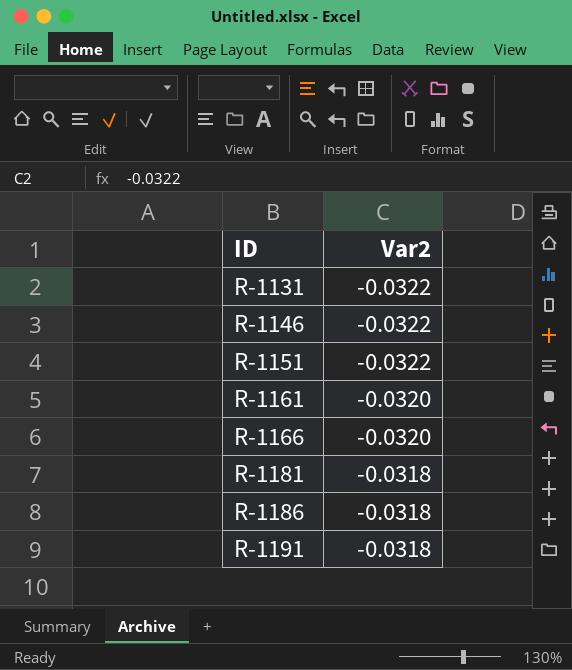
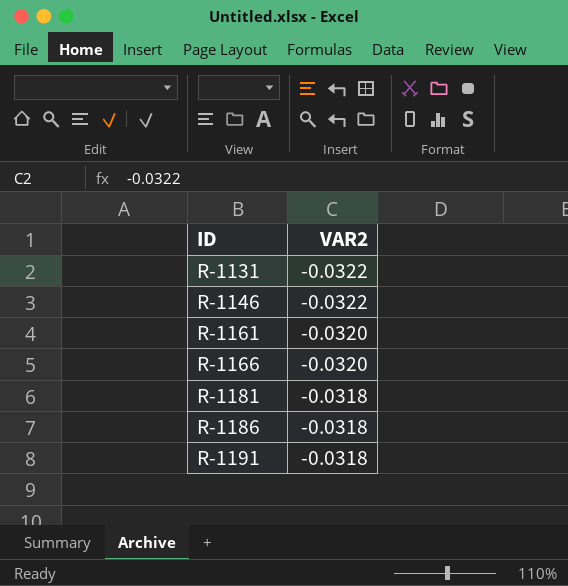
column name: Var2 -> VAR2
row R-1151: -0.0322 -> none

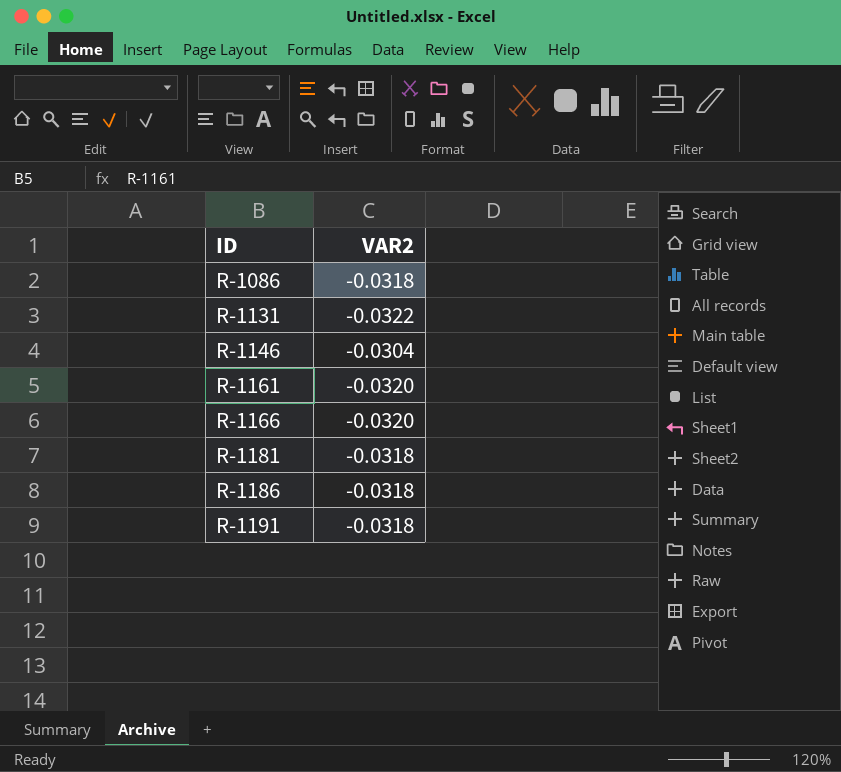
row R-1086: none -> -0.0318
R-1146 | VAR2: -0.0322 -> -0.0304

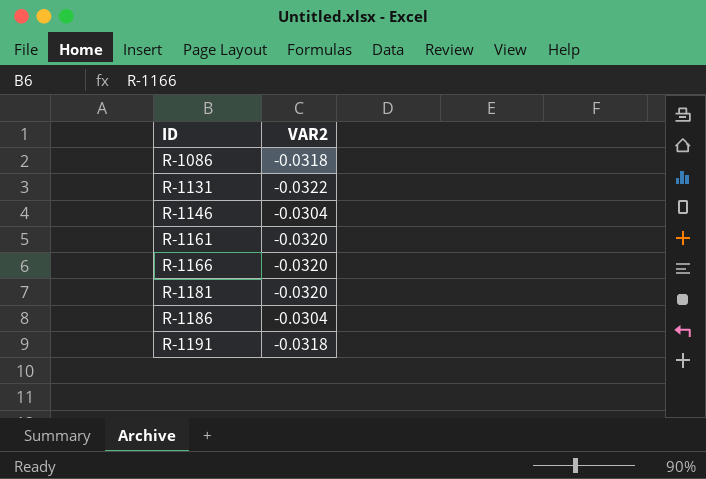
R-1181 | VAR2: -0.0318 -> -0.0320
R-1186 | VAR2: -0.0318 -> -0.0304

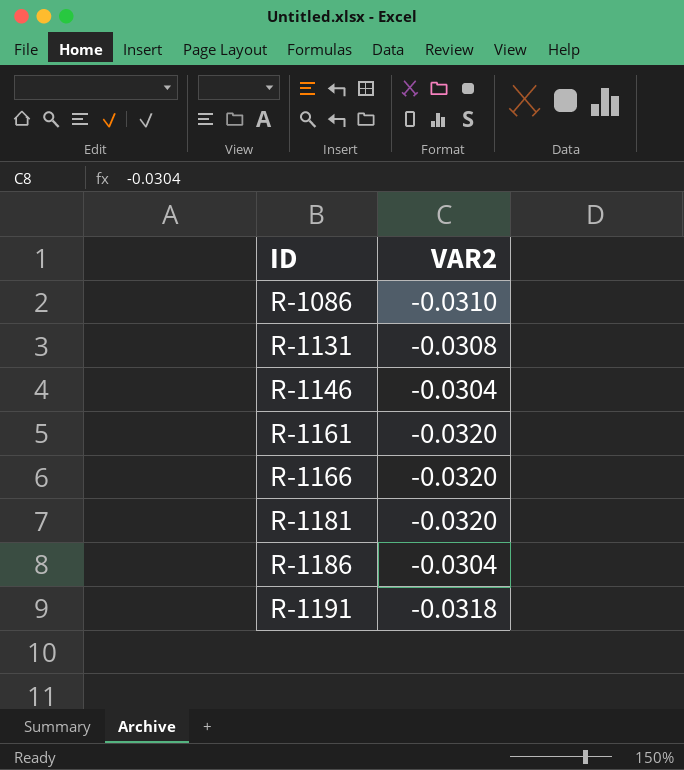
R-1086 | VAR2: -0.0318 -> -0.0310
R-1131 | VAR2: -0.0322 -> -0.0308

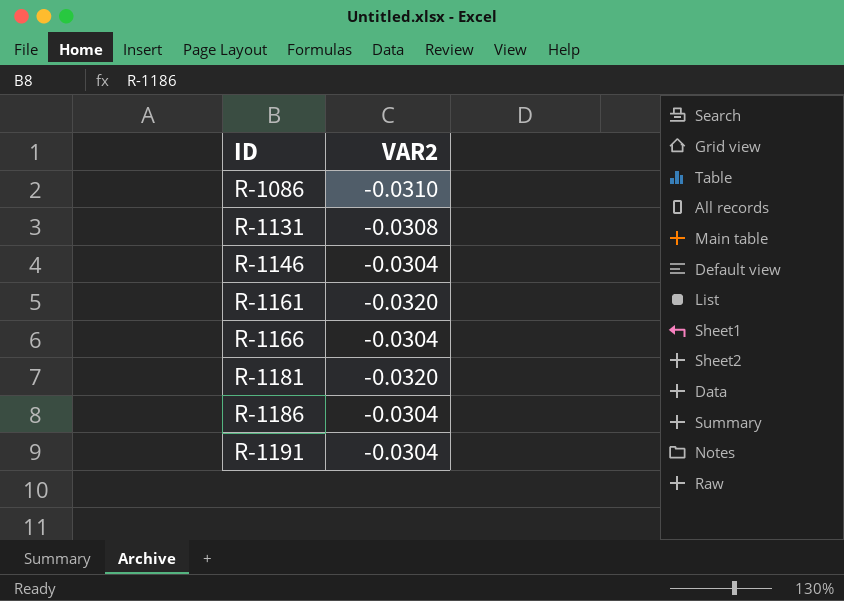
R-1166 | VAR2: -0.0320 -> -0.0304
R-1191 | VAR2: -0.0318 -> -0.0304

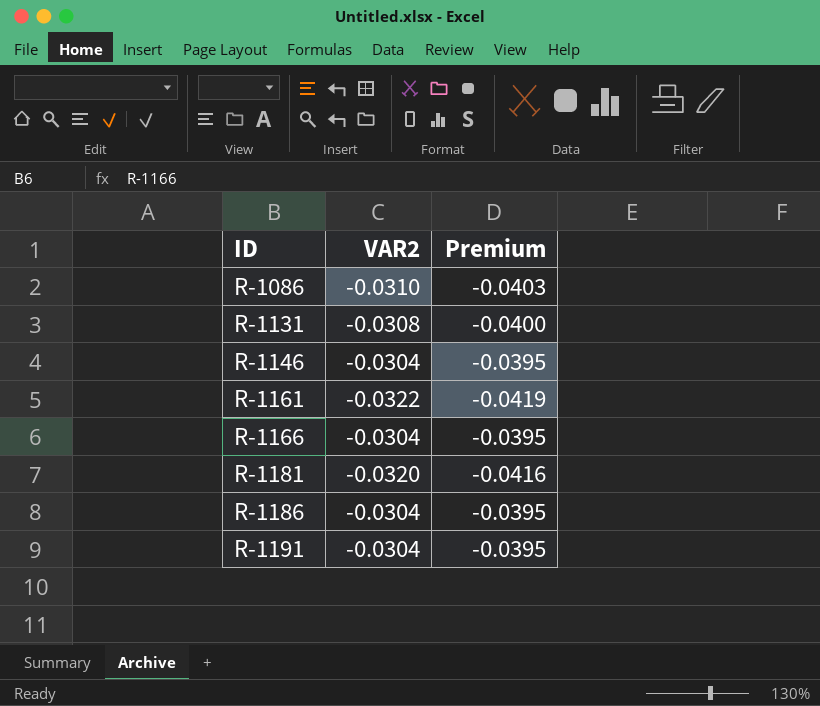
column Premium | formula: none -> [VAR2] * 1.3
R-1161 | VAR2: -0.0320 -> -0.0322

